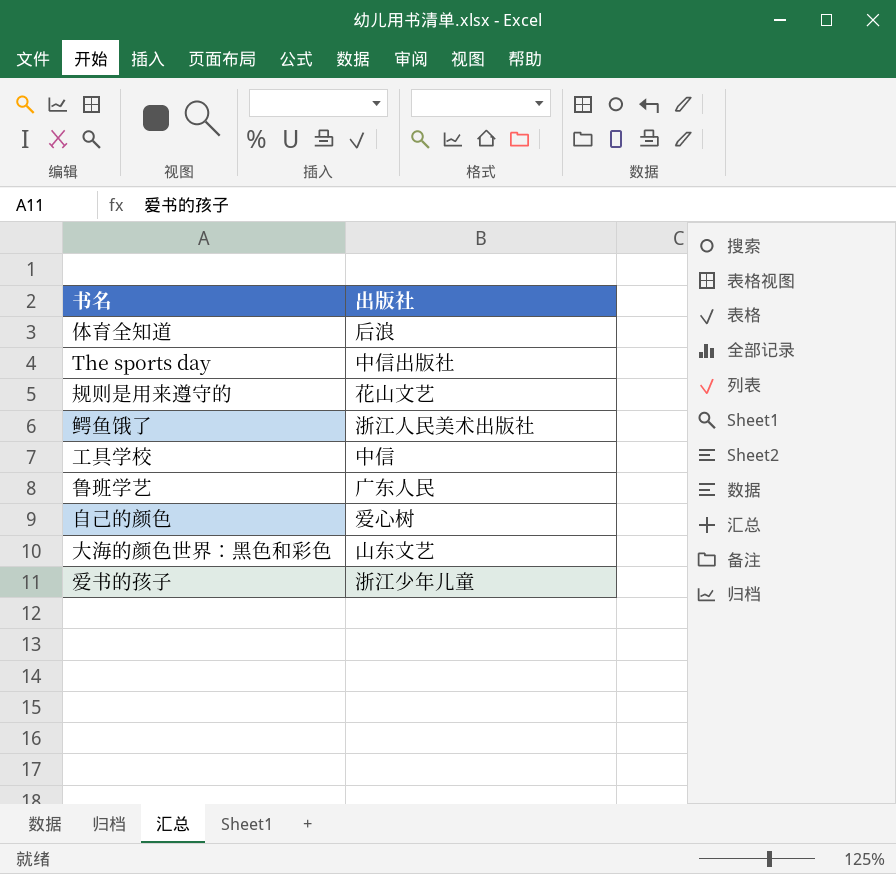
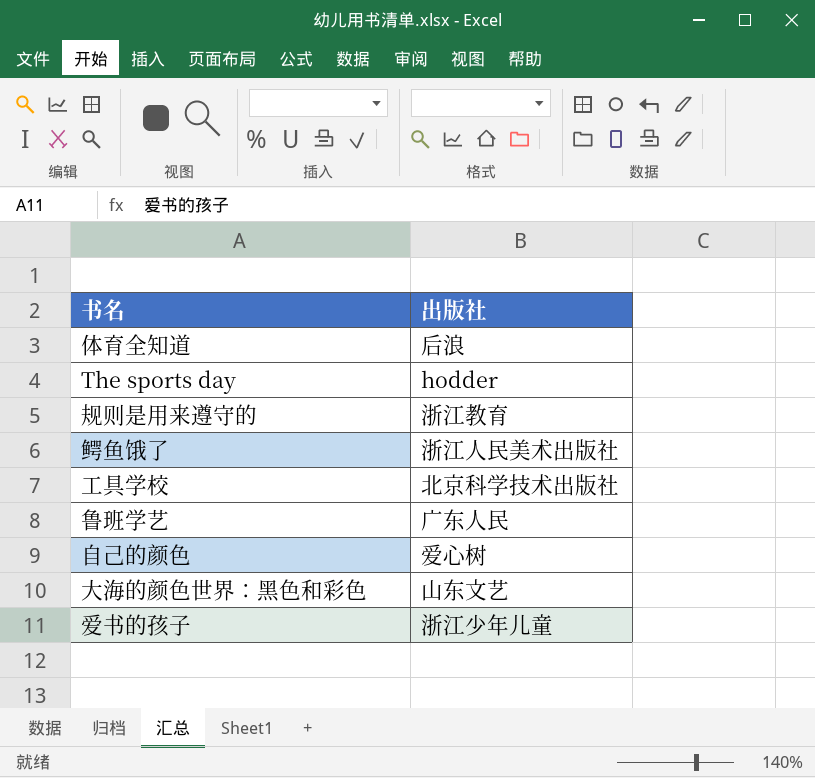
The sports day | 出版社: 中信出版社 -> hodder
规则是用来遵守的 | 出版社: 花山文艺 -> 浙江教育
工具学校 | 出版社: 中信 -> 北京科学技术出版社

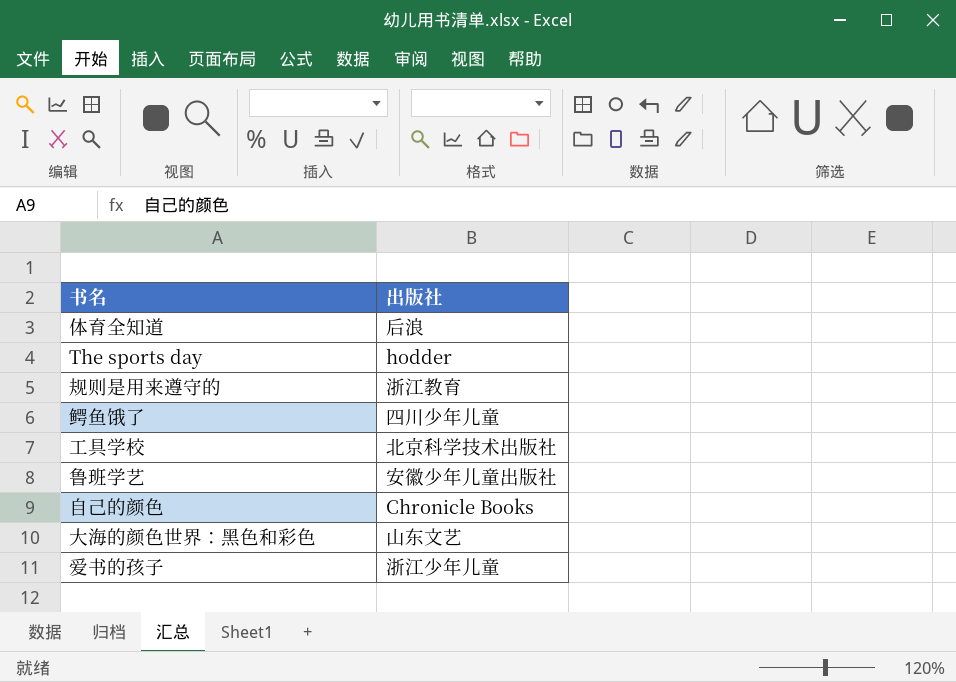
鳄鱼饿了 | 出版社: 浙江人民美术出版社 -> 四川少年儿童
鲁班学艺 | 出版社: 广东人民 -> 安徽少年儿童出版社
自己的颜色 | 出版社: 爱心树 -> Chronicle Books

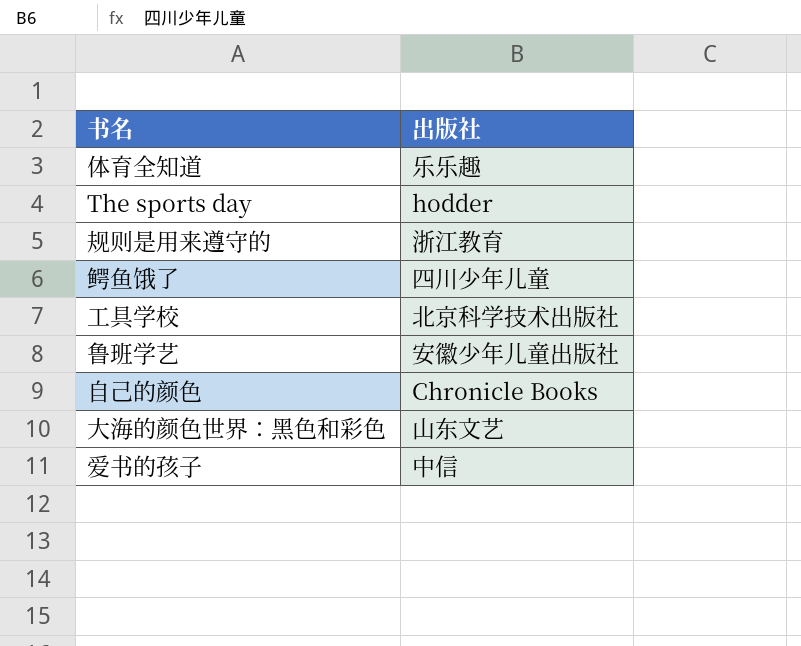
体育全知道 | 出版社: 后浪 -> 乐乐趣
爱书的孩子 | 出版社: 浙江少年儿童 -> 中信

